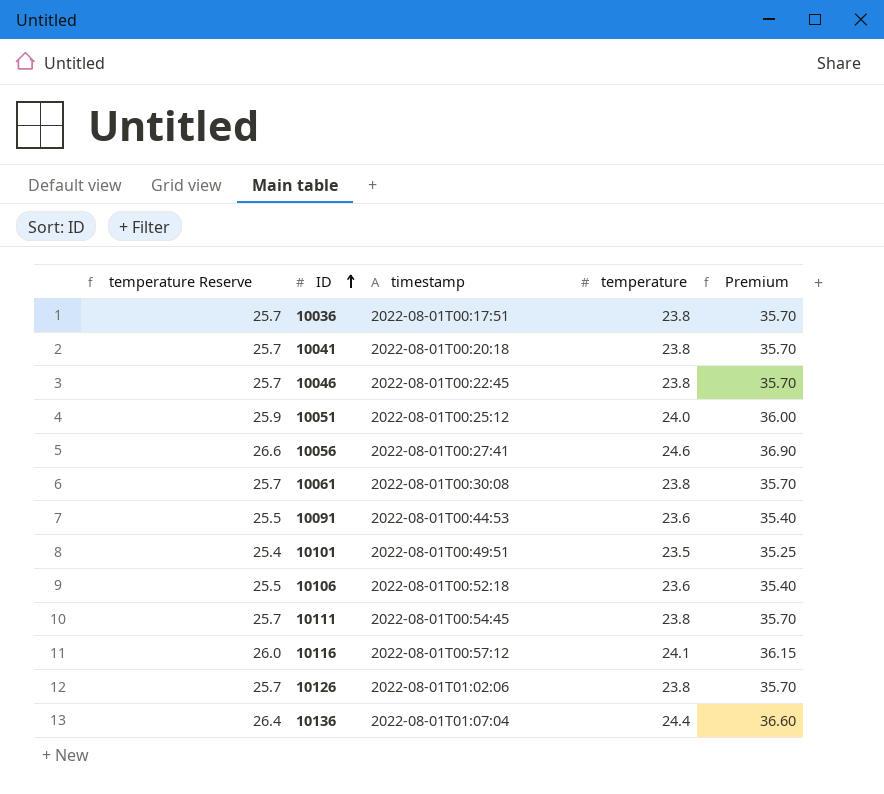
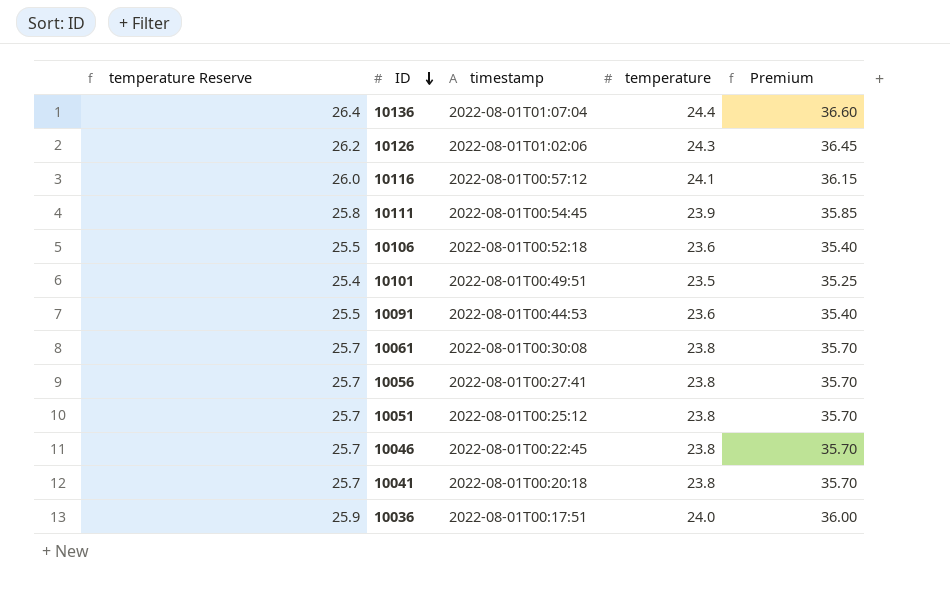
row order: ID ascending -> ID descending
10126 | temperature Reserve: 25.7 -> 26.2
10126 | temperature: 23.8 -> 24.3
10126 | Premium: 35.70 -> 36.45
10111 | temperature Reserve: 25.7 -> 25.8
10111 | temperature: 23.8 -> 23.9
10111 | Premium: 35.70 -> 35.85
10056 | temperature Reserve: 26.6 -> 25.7
10056 | temperature: 24.6 -> 23.8
10056 | Premium: 36.90 -> 35.70
10051 | temperature Reserve: 25.9 -> 25.7
10051 | temperature: 24.0 -> 23.8
10051 | Premium: 36.00 -> 35.70
10036 | temperature Reserve: 25.7 -> 25.9
10036 | temperature: 23.8 -> 24.0
10036 | Premium: 35.70 -> 36.00

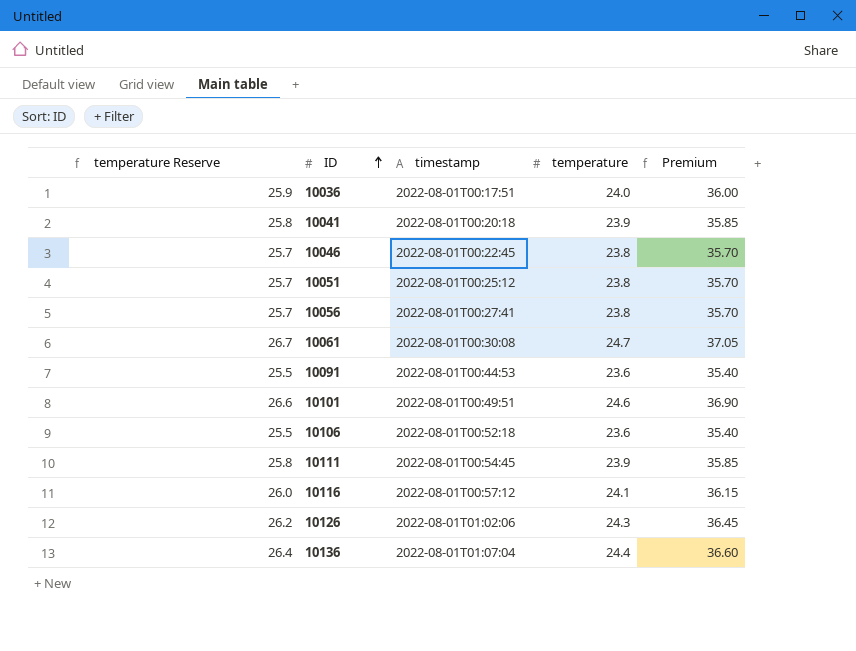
row order: ID descending -> ID ascending
10041 | temperature Reserve: 25.7 -> 25.8
10041 | temperature: 23.8 -> 23.9
10041 | Premium: 35.70 -> 35.85
10061 | temperature Reserve: 25.7 -> 26.7
10061 | temperature: 23.8 -> 24.7
10061 | Premium: 35.70 -> 37.05
10101 | temperature Reserve: 25.4 -> 26.6
10101 | temperature: 23.5 -> 24.6
10101 | Premium: 35.25 -> 36.90

